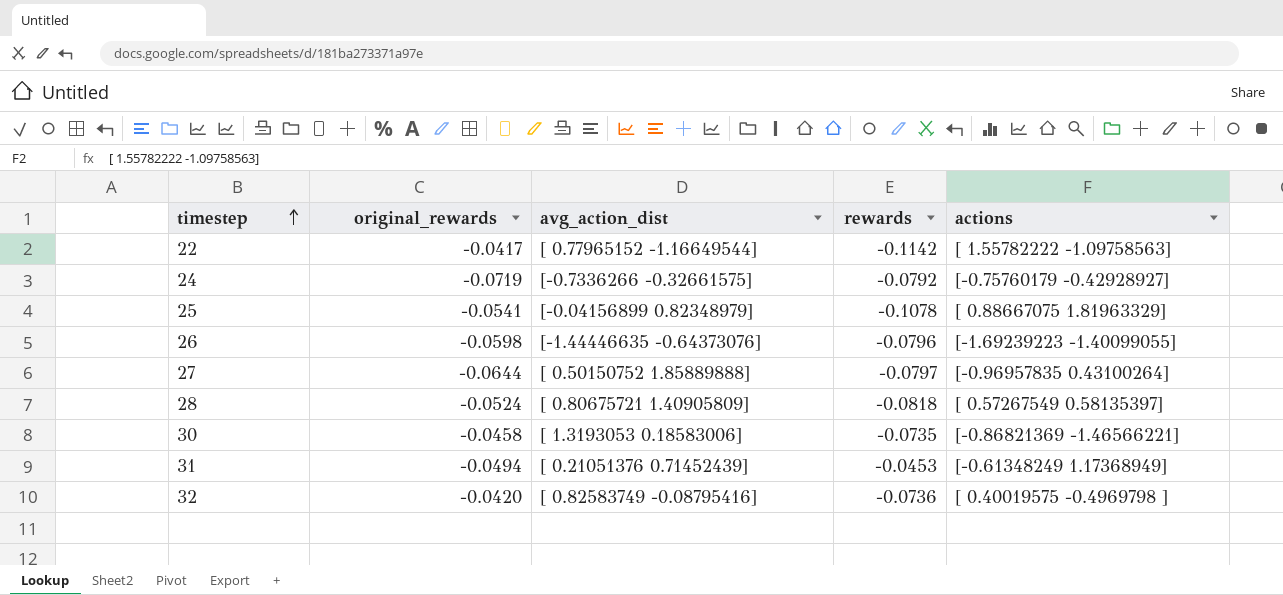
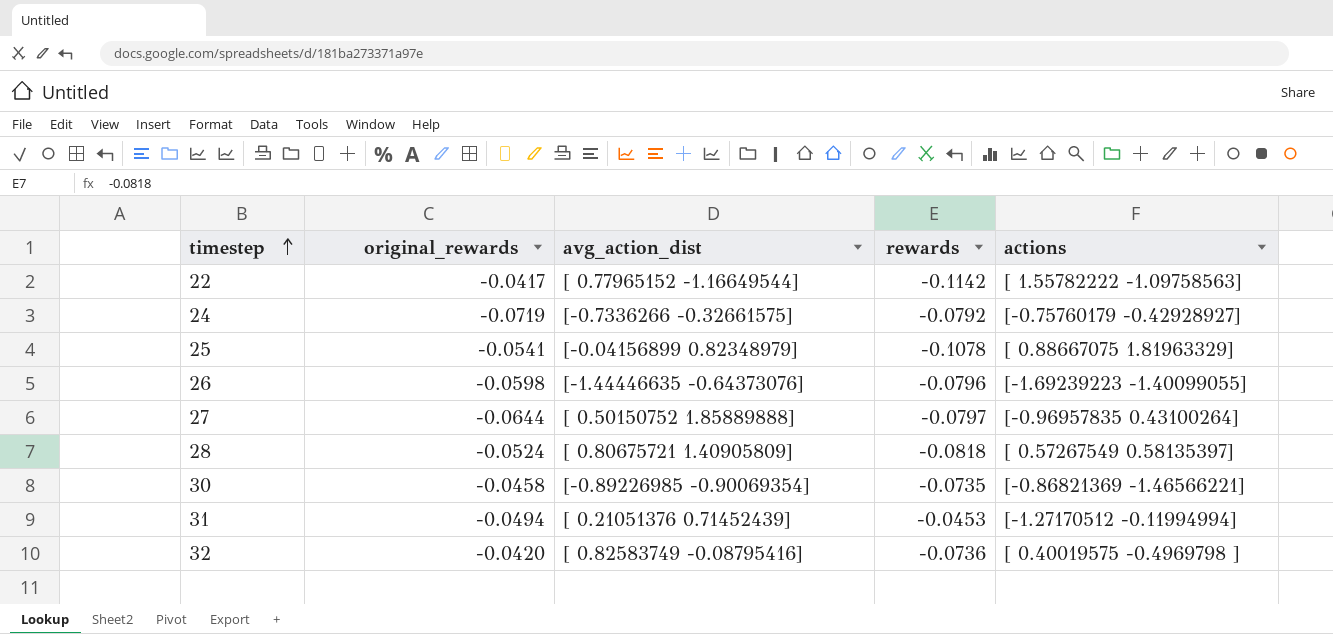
30 | avg_action_dist: [ 1.3193053 0.18583006] -> [-0.89226985 -0.90069354]
31 | actions: [-0.61348249 1.17368949] -> [-1.27170512 -0.11994994]

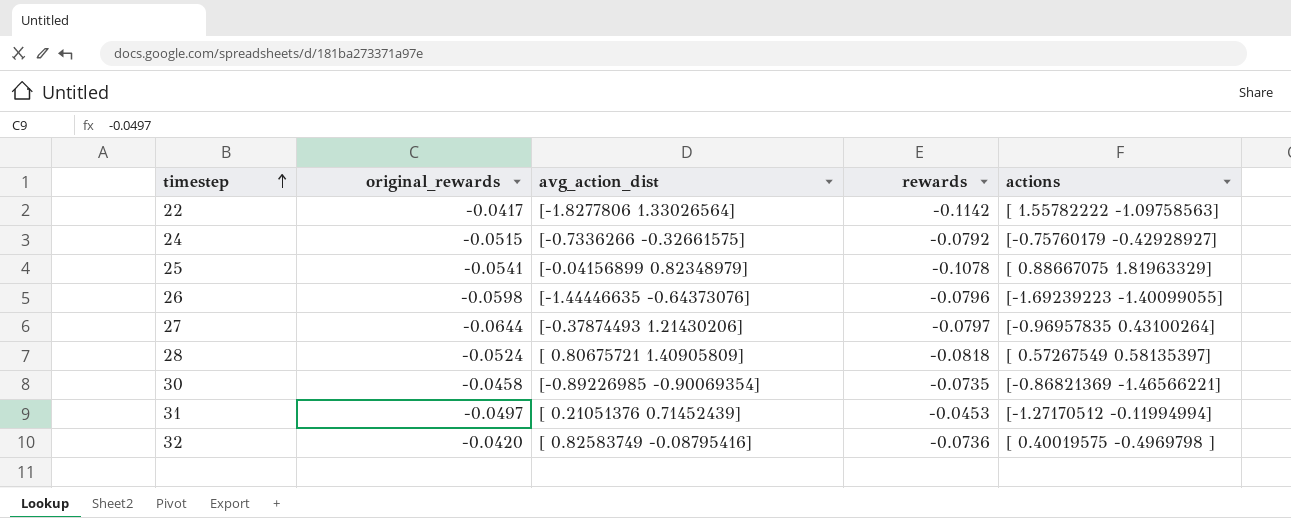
22 | avg_action_dist: [ 0.77965152 -1.16649544] -> [-1.8277806 1.33026564]
24 | original_rewards: -0.0719 -> -0.0515
27 | avg_action_dist: [ 0.50150752 1.85889888] -> [-0.37874493 1.21430206]
31 | original_rewards: -0.0494 -> -0.0497

